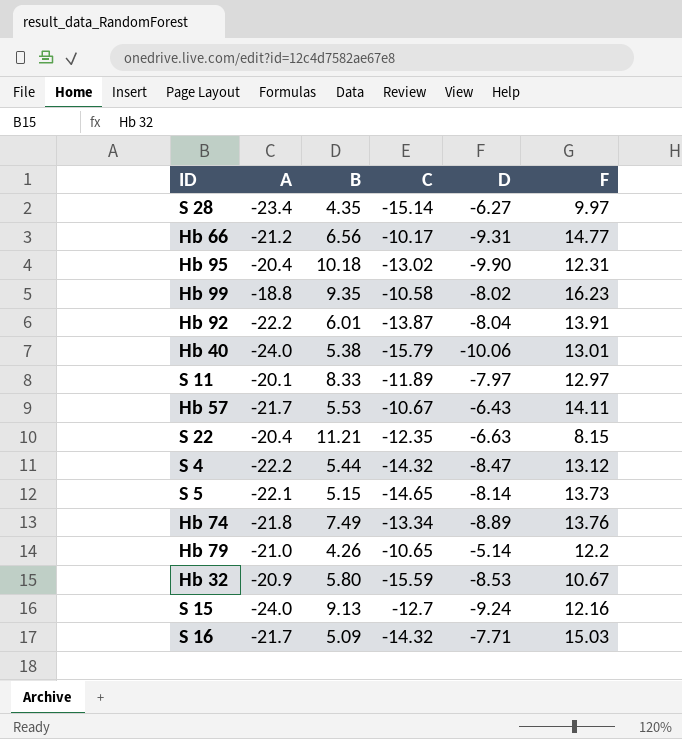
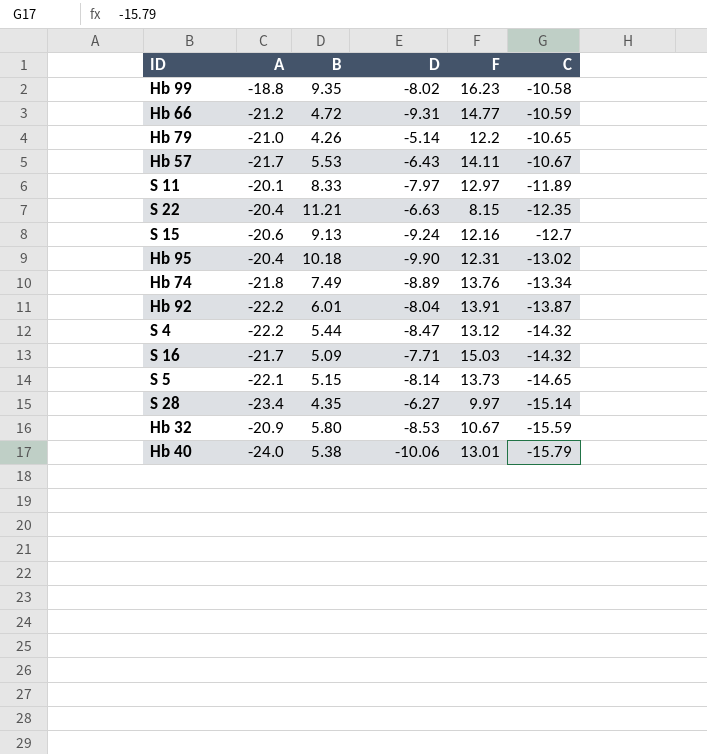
row order: none -> C descending
column C | position: 4 -> 6
Hb 66 | B: 6.56 -> 4.72
Hb 66 | C: -10.17 -> -10.59
S 15 | A: -24.0 -> -20.6

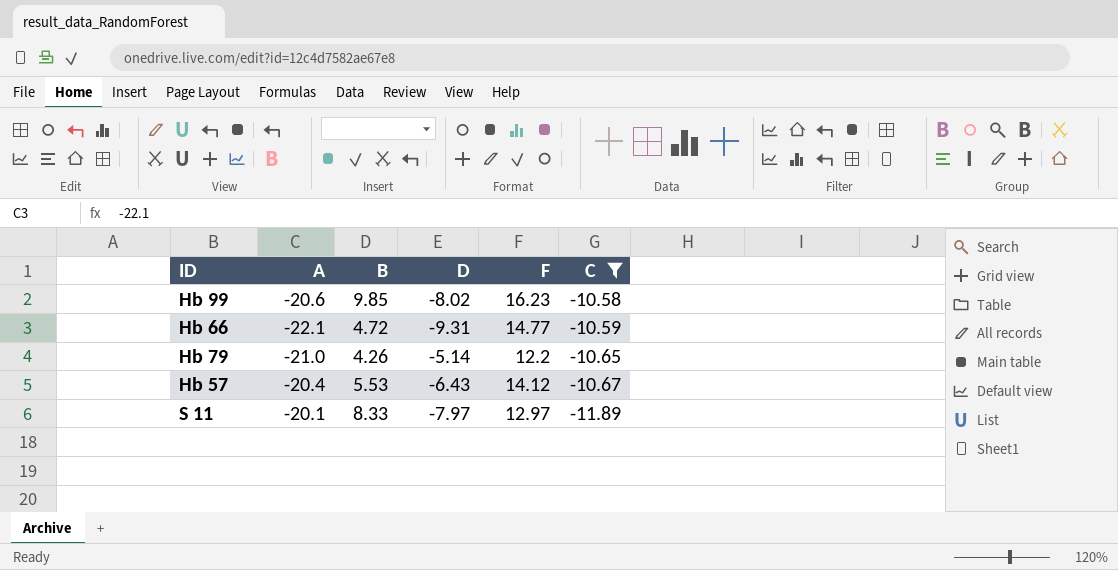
filter: none -> C >= -11.89
Hb 99 | A: -18.8 -> -20.6
Hb 99 | B: 9.35 -> 9.85
Hb 66 | A: -21.2 -> -22.1
Hb 57 | A: -21.7 -> -20.4
Hb 57 | F: 14.11 -> 14.12

